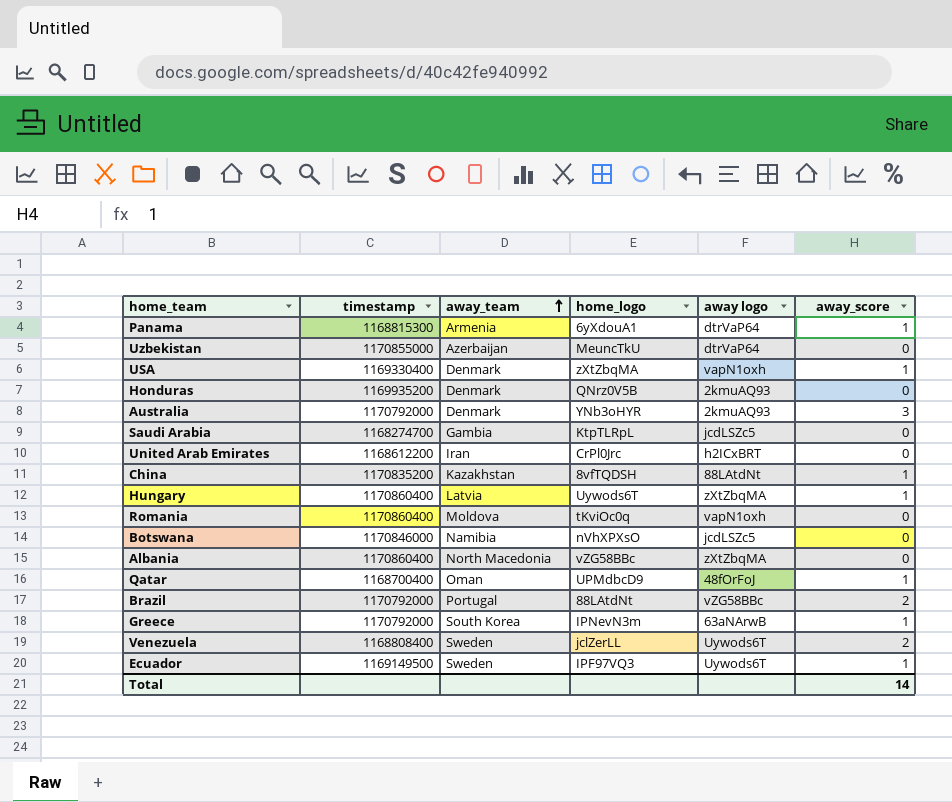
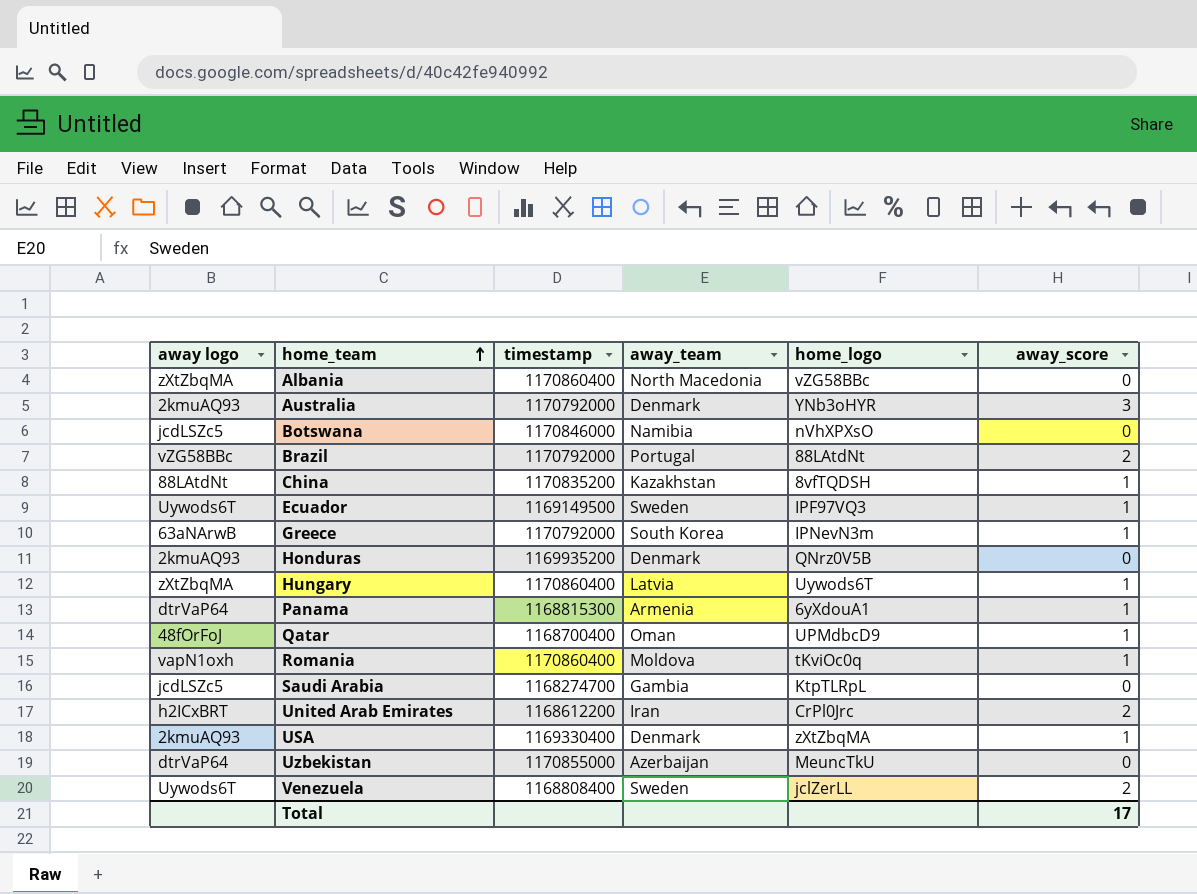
row order: away_team ascending -> home_team ascending
column away logo | position: 5 -> 1
Romania | away_score: 0 -> 1
United Arab Emirates | away_score: 0 -> 2
USA | away logo: vapN1oxh -> 2kmuAQ93
Total | away_score: 14 -> 17

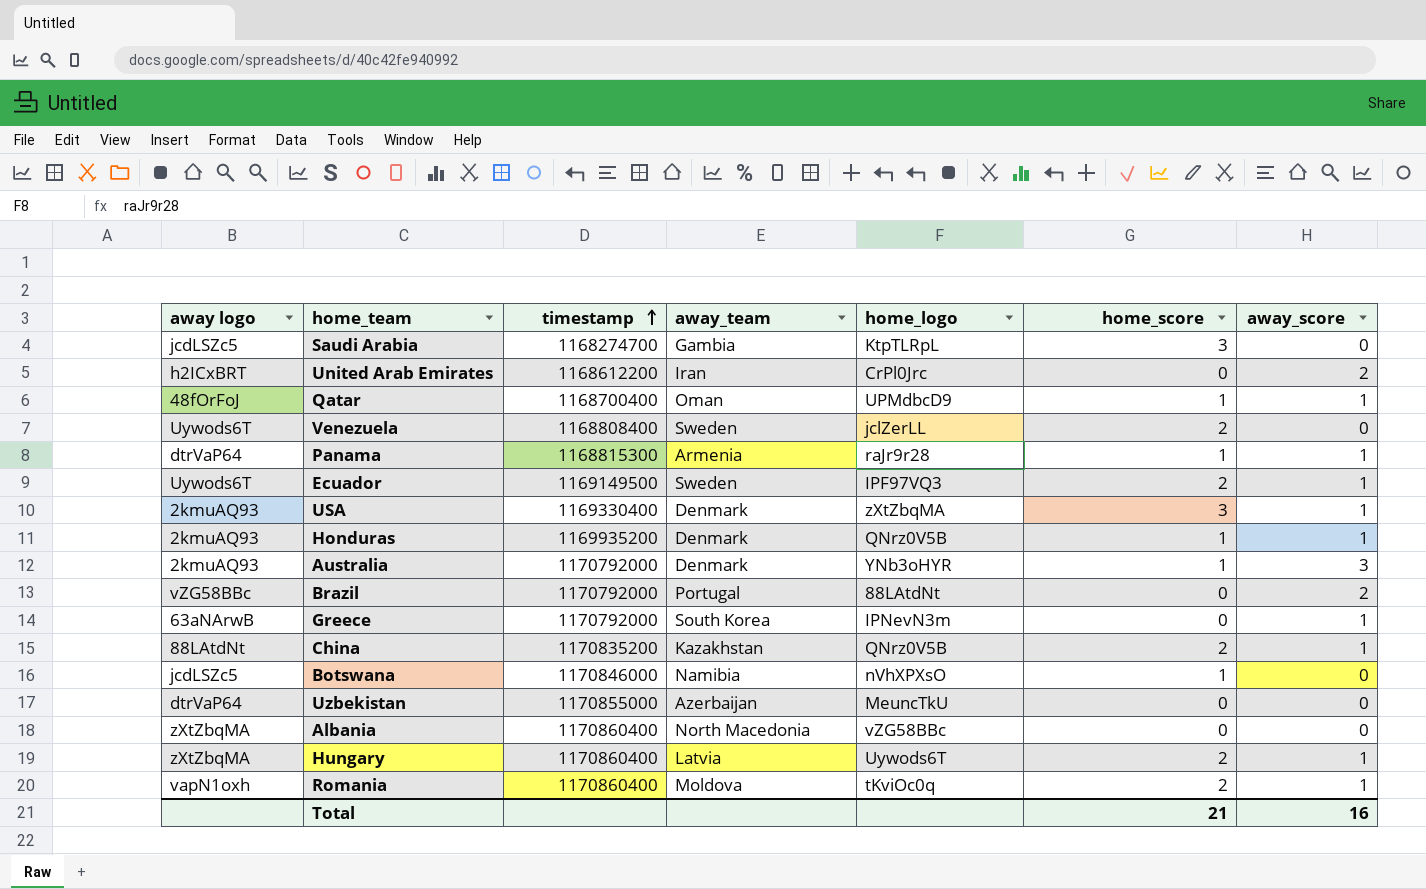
row order: home_team ascending -> timestamp ascending
column home_score | position: none -> 6
Venezuela | away_score: 2 -> 0
Panama | home_logo: 6yXdouA1 -> raJr9r28
Honduras | away_score: 0 -> 1
China | home_logo: 8vfTQDSH -> QNrz0V5B
Total | away_score: 17 -> 16

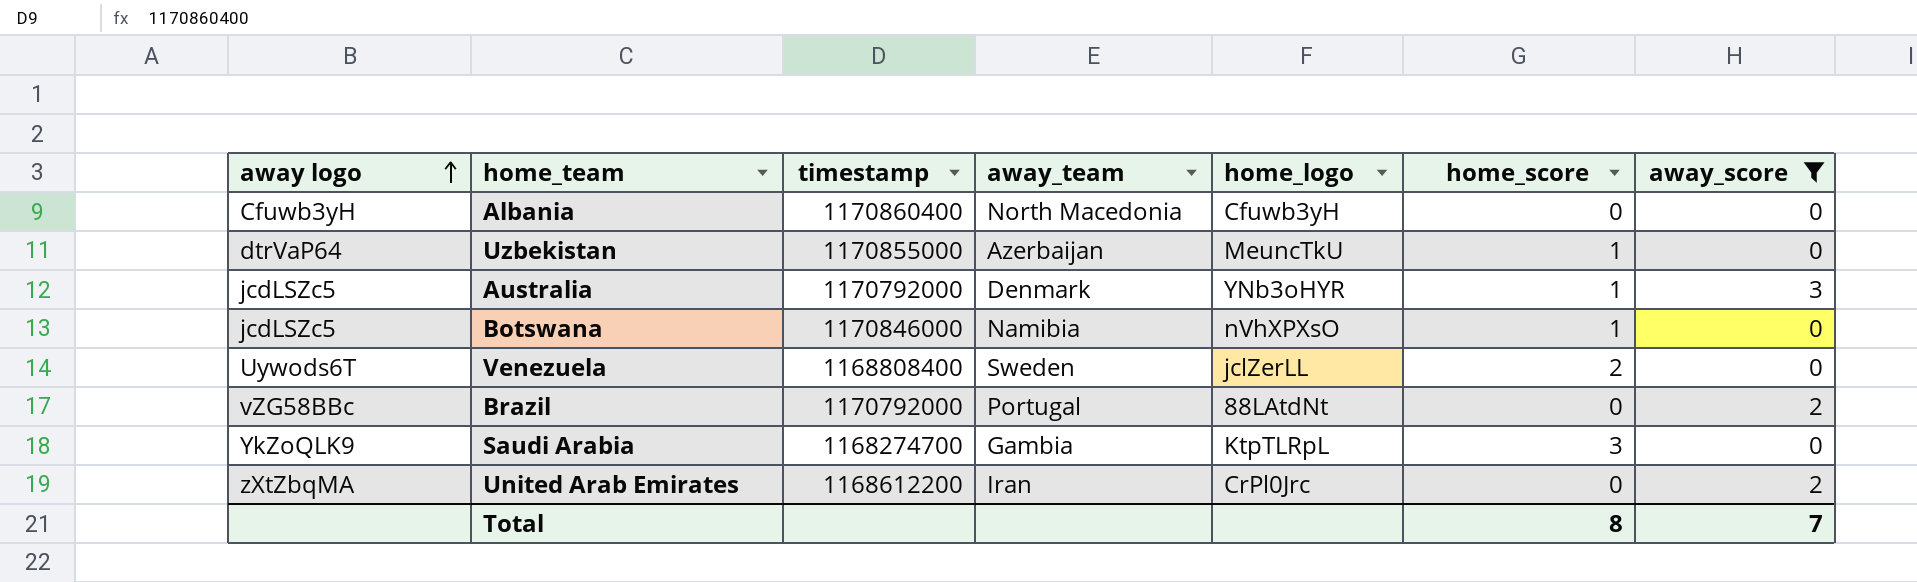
filter: none -> away_score != 1
row order: timestamp ascending -> away logo ascending
Albania | away logo: zXtZbqMA -> Cfuwb3yH
Albania | home_logo: vZG58BBc -> Cfuwb3yH
Uzbekistan | home_score: 0 -> 1
Australia | away logo: 2kmuAQ93 -> jcdLSZc5
Saudi Arabia | away logo: jcdLSZc5 -> YkZoQLK9
United Arab Emirates | away logo: h2ICxBRT -> zXtZbqMA
Total | home_score: 21 -> 8
Total | away_score: 16 -> 7

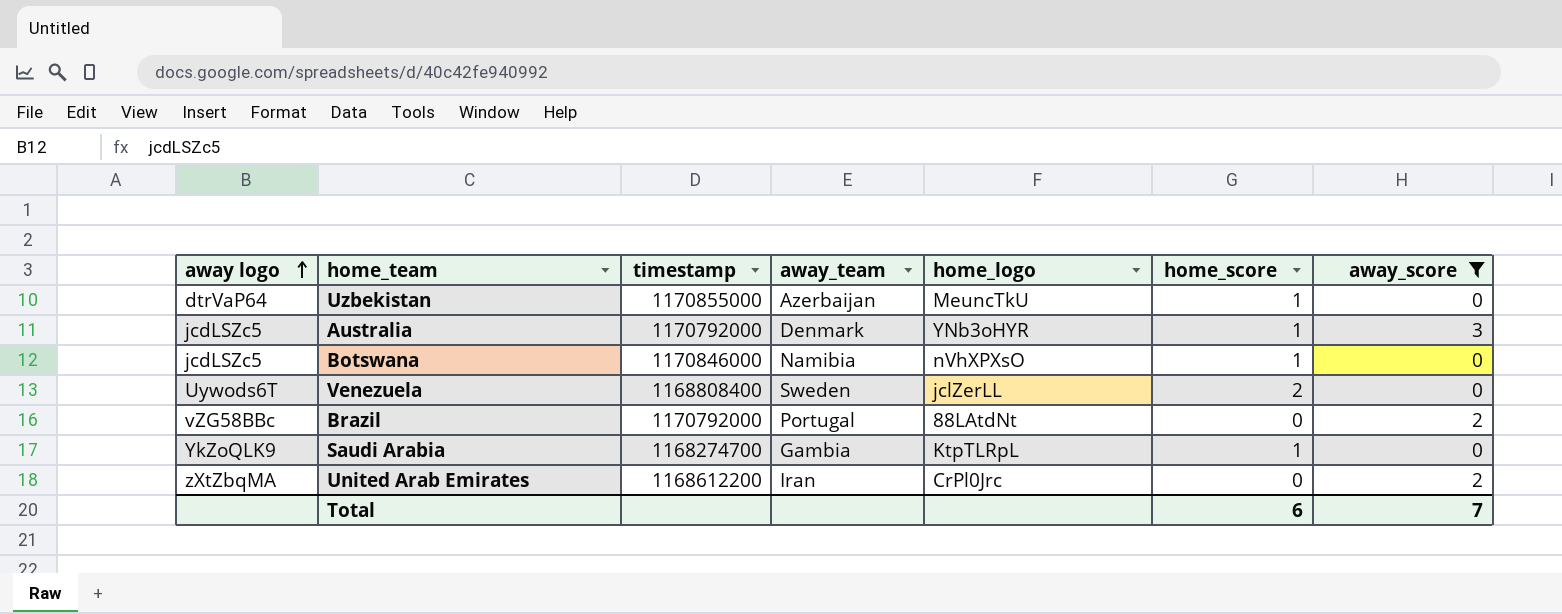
row Albania: Cfuwb3yH | 1170860400 | North Macedonia | Cfuwb3yH | 0 | 0 -> none
Saudi Arabia | home_score: 3 -> 1
Total | home_score: 8 -> 6

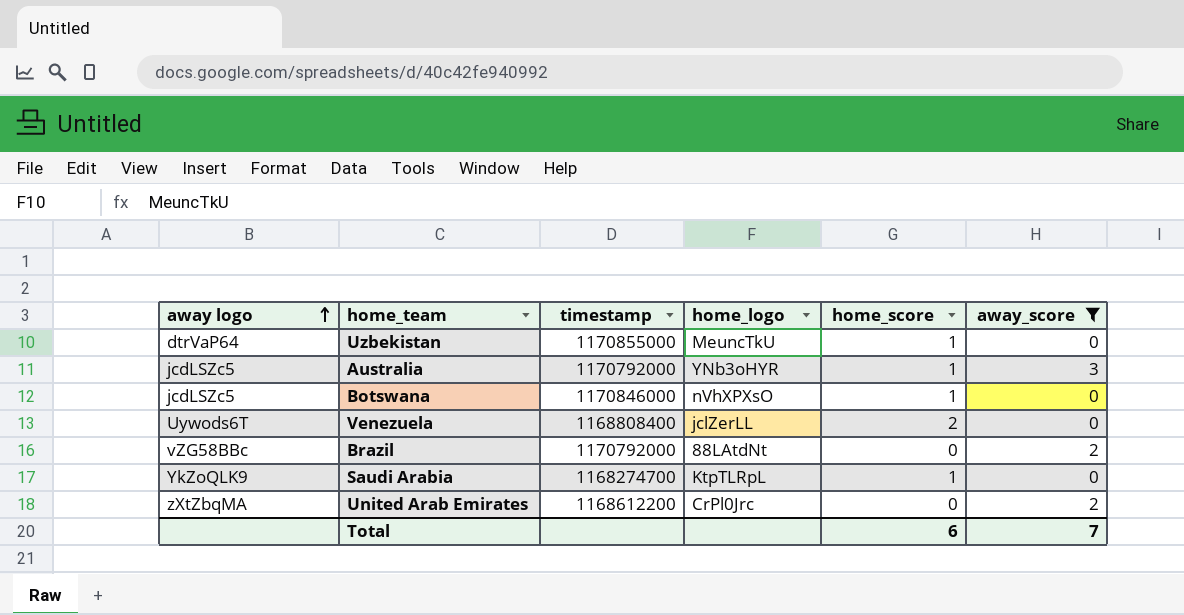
column away_team | position: 4 -> none

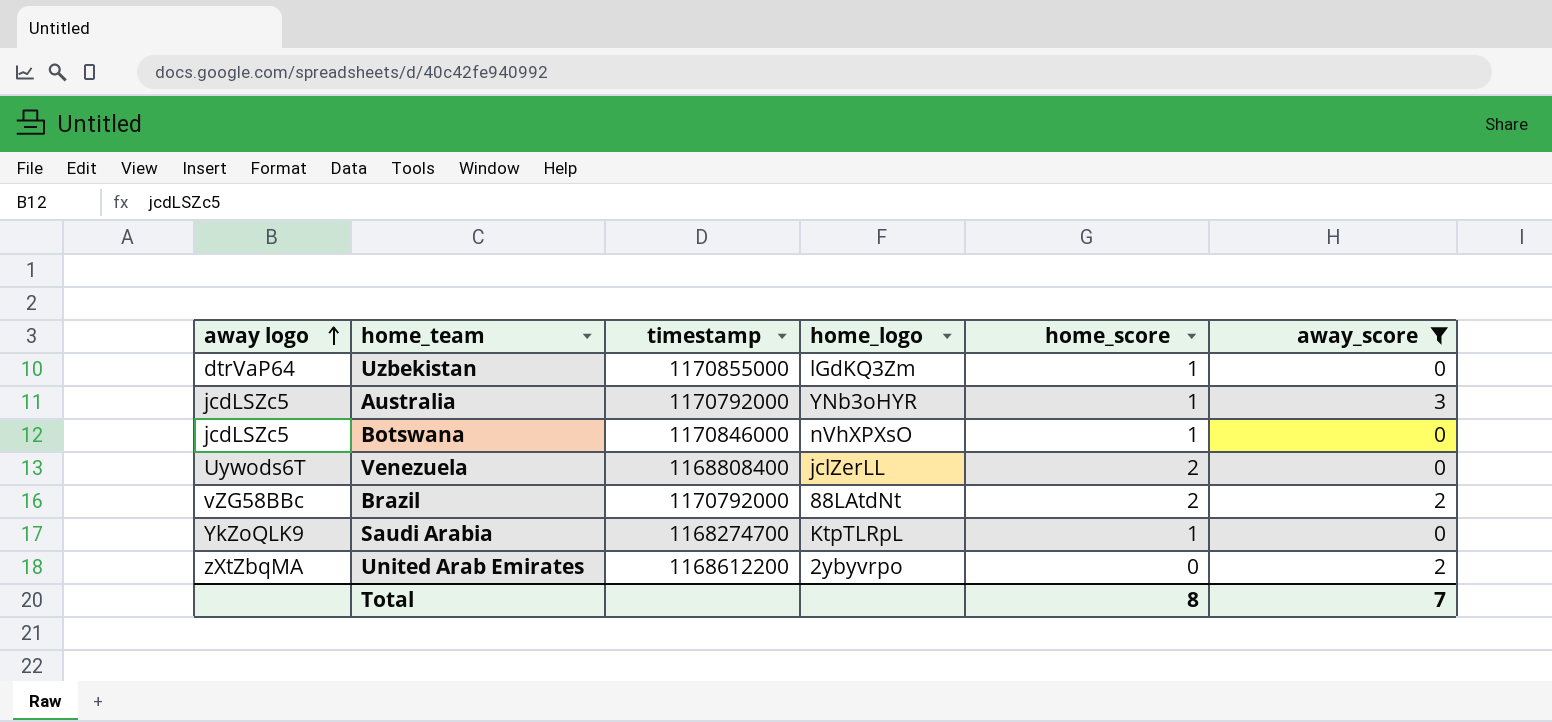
Uzbekistan | home_logo: MeuncTkU -> lGdKQ3Zm
Brazil | home_score: 0 -> 2
United Arab Emirates | home_logo: CrPl0Jrc -> 2ybyvrpo
Total | home_score: 6 -> 8

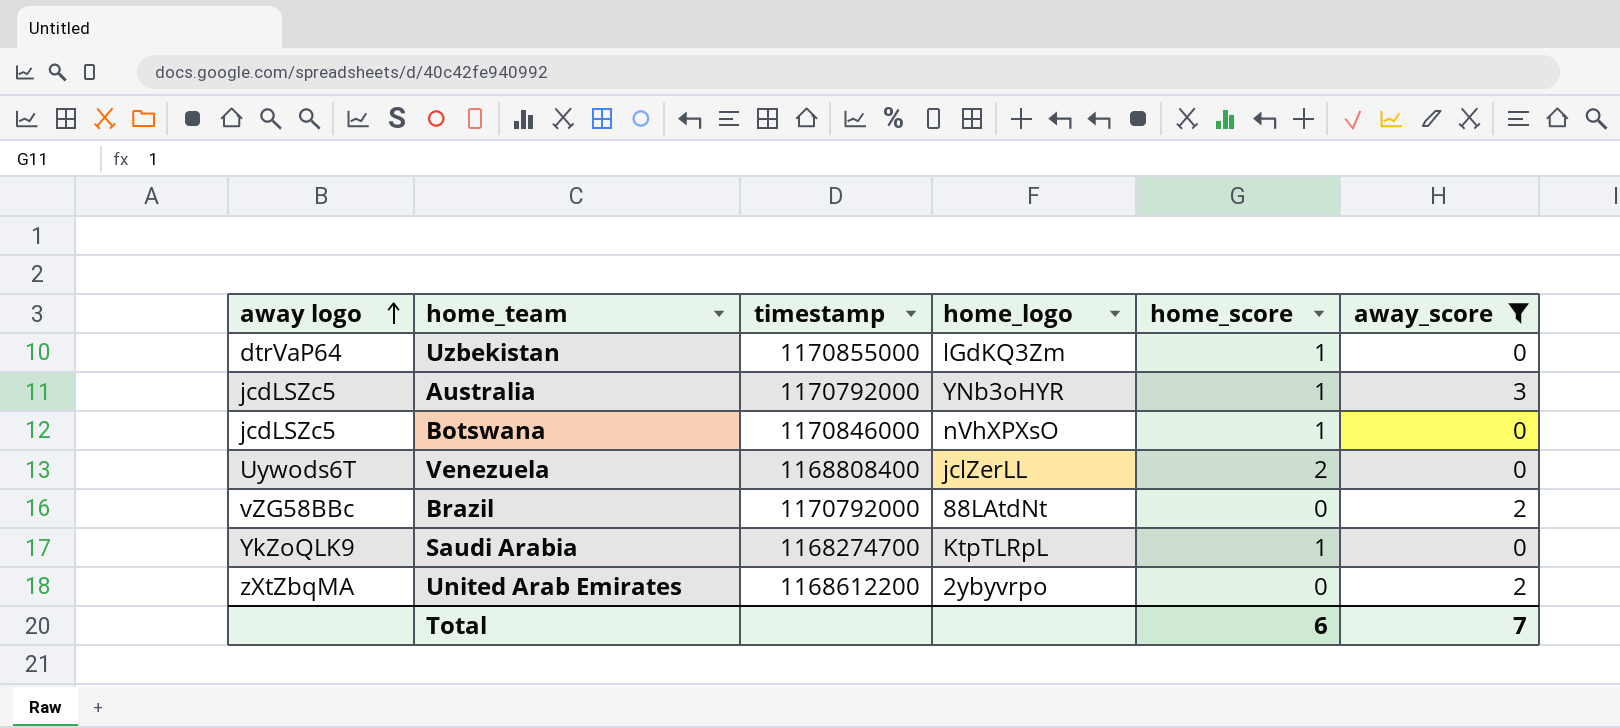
Brazil | home_score: 2 -> 0
Total | home_score: 8 -> 6

